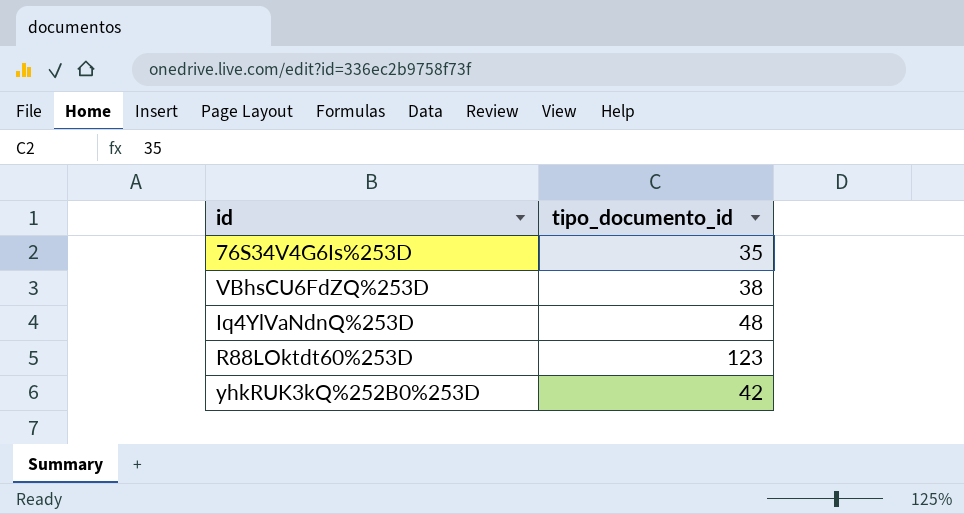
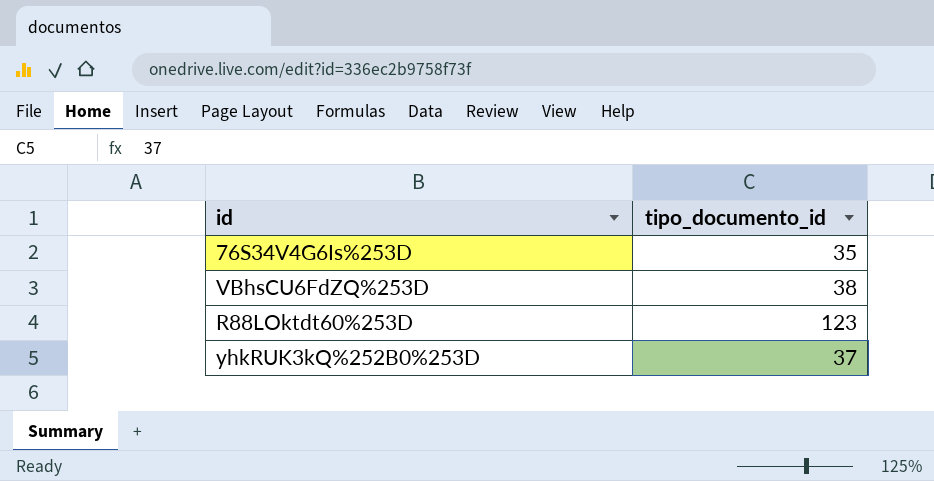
row Iq4YlVaNdnQ%253D: 48 -> none
yhkRUK3kQ%252B0%253D | tipo_documento_id: 42 -> 37

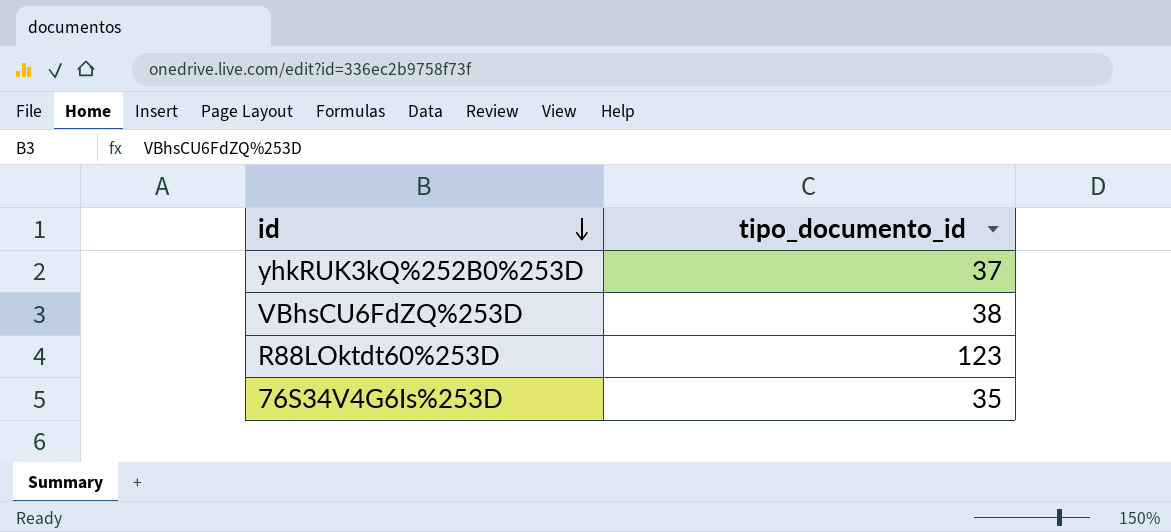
row order: none -> id descending

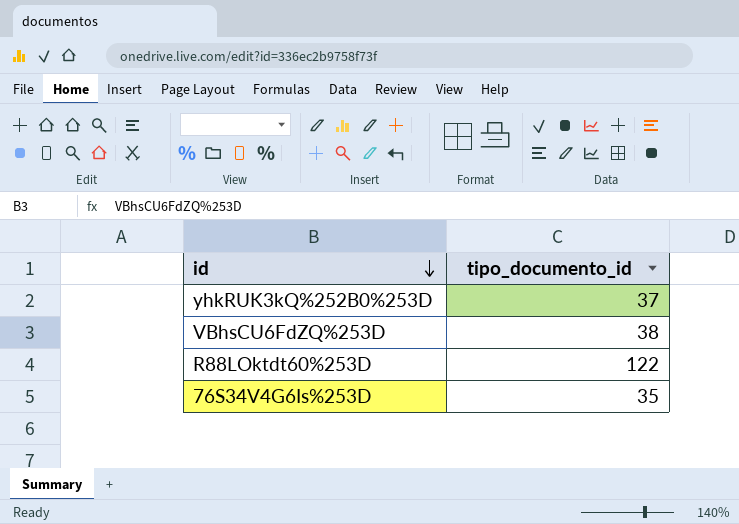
R88LOktdt60%253D | tipo_documento_id: 123 -> 122

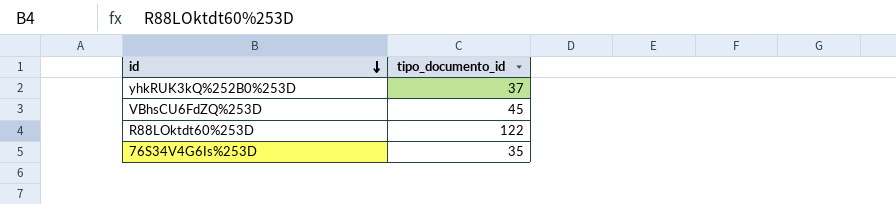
VBhsCU6FdZQ%253D | tipo_documento_id: 38 -> 45

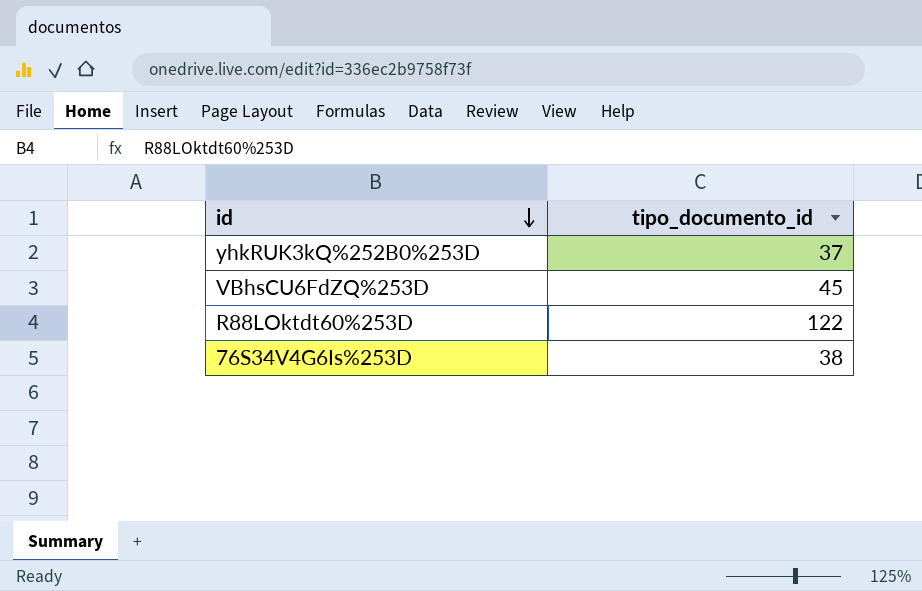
76S34V4G6Is%253D | tipo_documento_id: 35 -> 38

